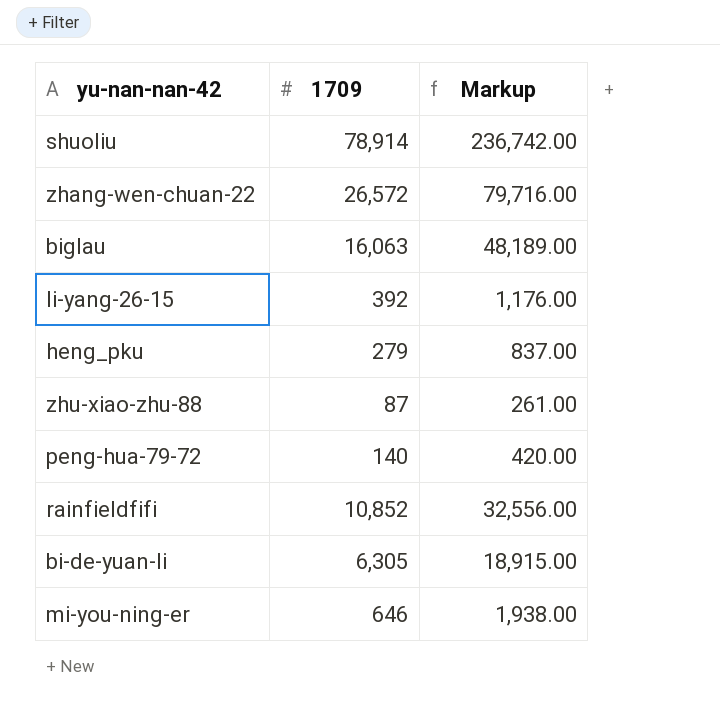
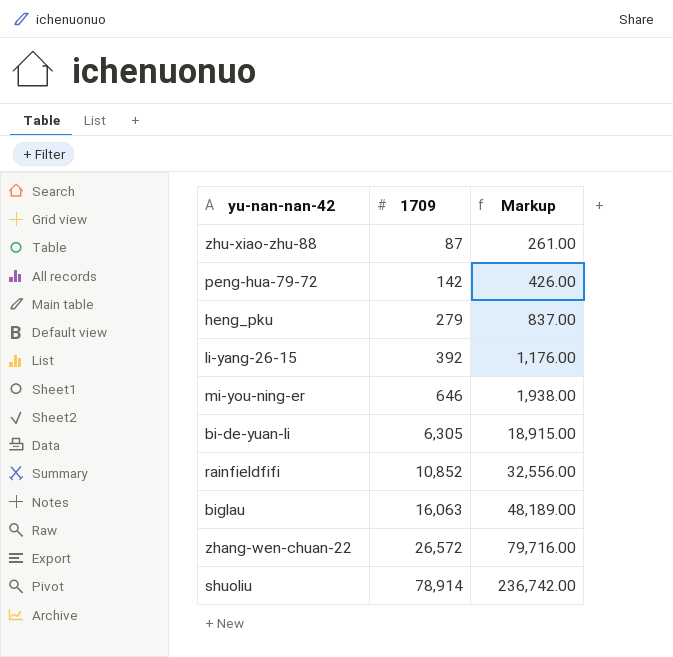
row order: none -> 1709 ascending
peng-hua-79-72 | 1709: 140 -> 142
peng-hua-79-72 | Markup: 420.00 -> 426.00

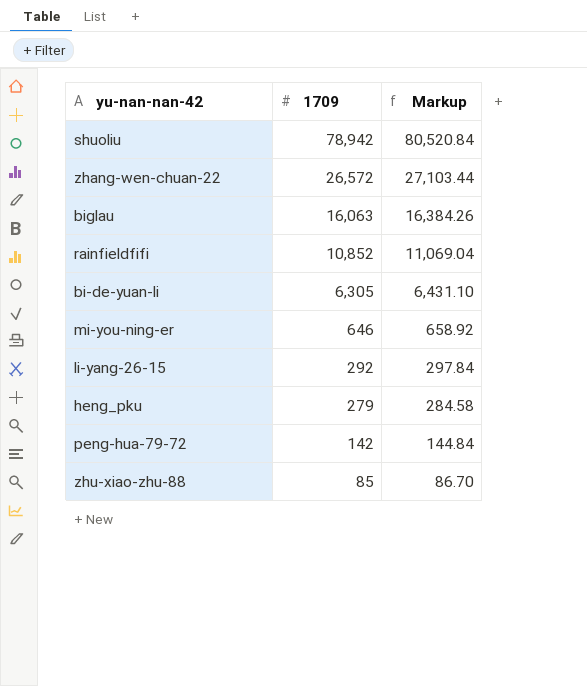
row order: 1709 ascending -> 1709 descending
column Markup | formula: [1709] * 3 -> [1709] * 1.02
shuoliu | 1709: 78,914 -> 78,942
li-yang-26-15 | 1709: 392 -> 292
zhu-xiao-zhu-88 | 1709: 87 -> 85

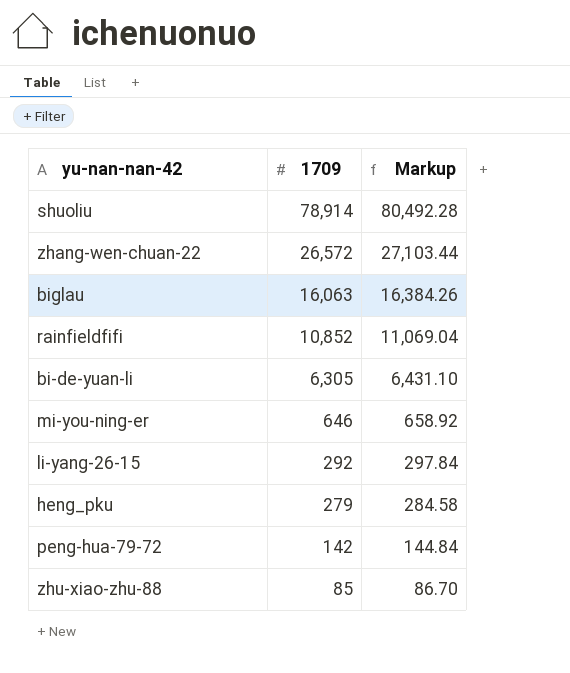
shuoliu | 1709: 78,942 -> 78,914
shuoliu | Markup: 80,520.84 -> 80,492.28

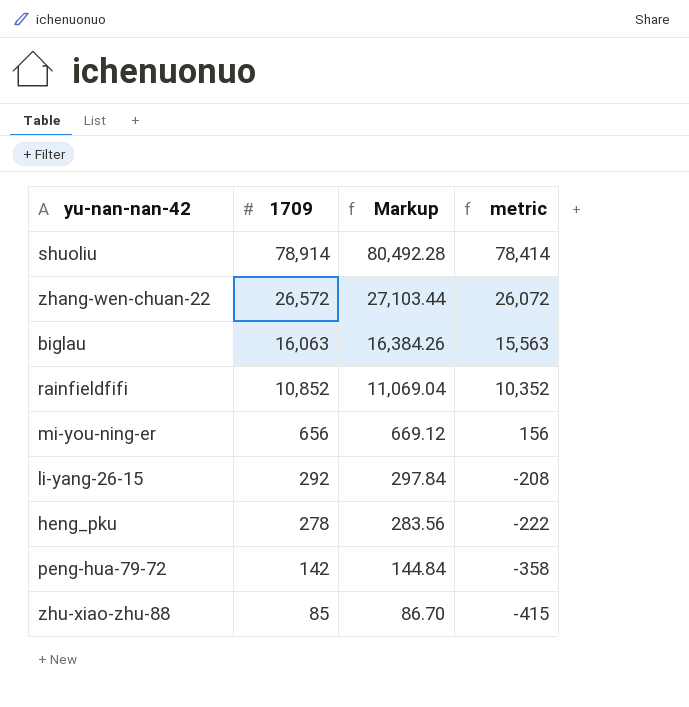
column metric | formula: none -> [1709] - 500
row bi-de-yuan-li: 6,305 | 6,431.10 -> none
mi-you-ning-er | 1709: 646 -> 656
mi-you-ning-er | Markup: 658.92 -> 669.12
heng_pku | 1709: 279 -> 278
heng_pku | Markup: 284.58 -> 283.56

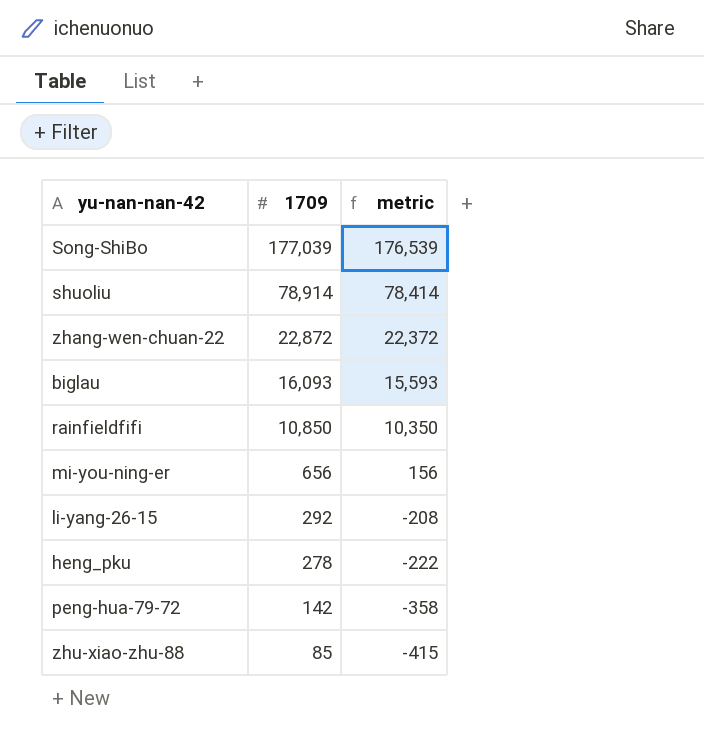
column Markup | formula: [1709] * 1.02 -> none
row Song-ShiBo: none -> 177,039 | 176,539
zhang-wen-chuan-22 | 1709: 26,572 -> 22,872
zhang-wen-chuan-22 | metric: 26,072 -> 22,372
biglau | 1709: 16,063 -> 16,093
biglau | metric: 15,563 -> 15,593
rainfieldfifi | 1709: 10,852 -> 10,850
rainfieldfifi | metric: 10,352 -> 10,350

